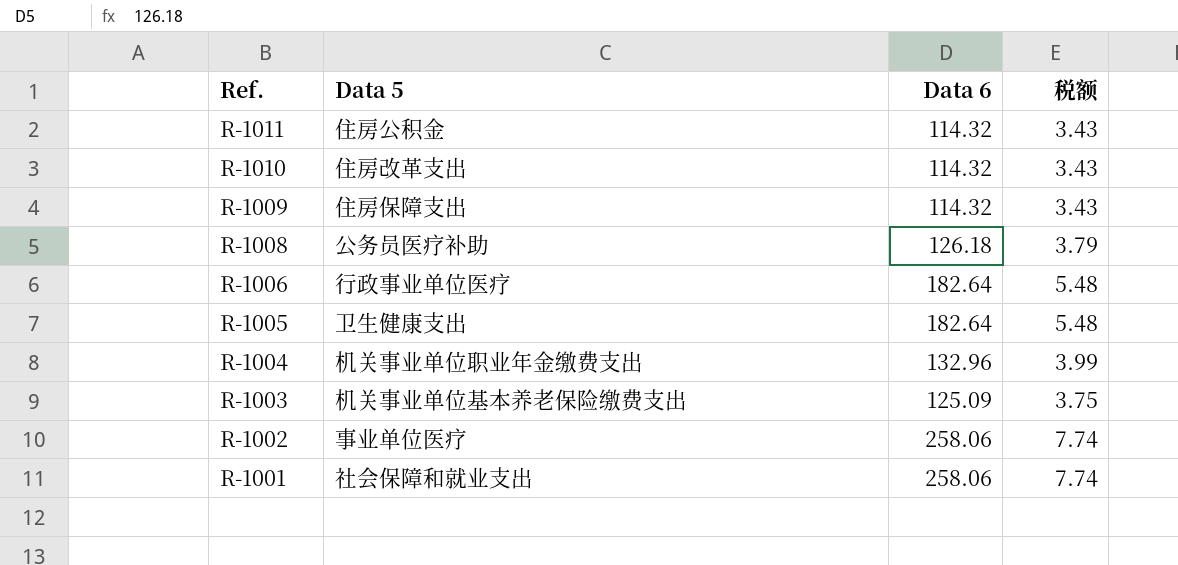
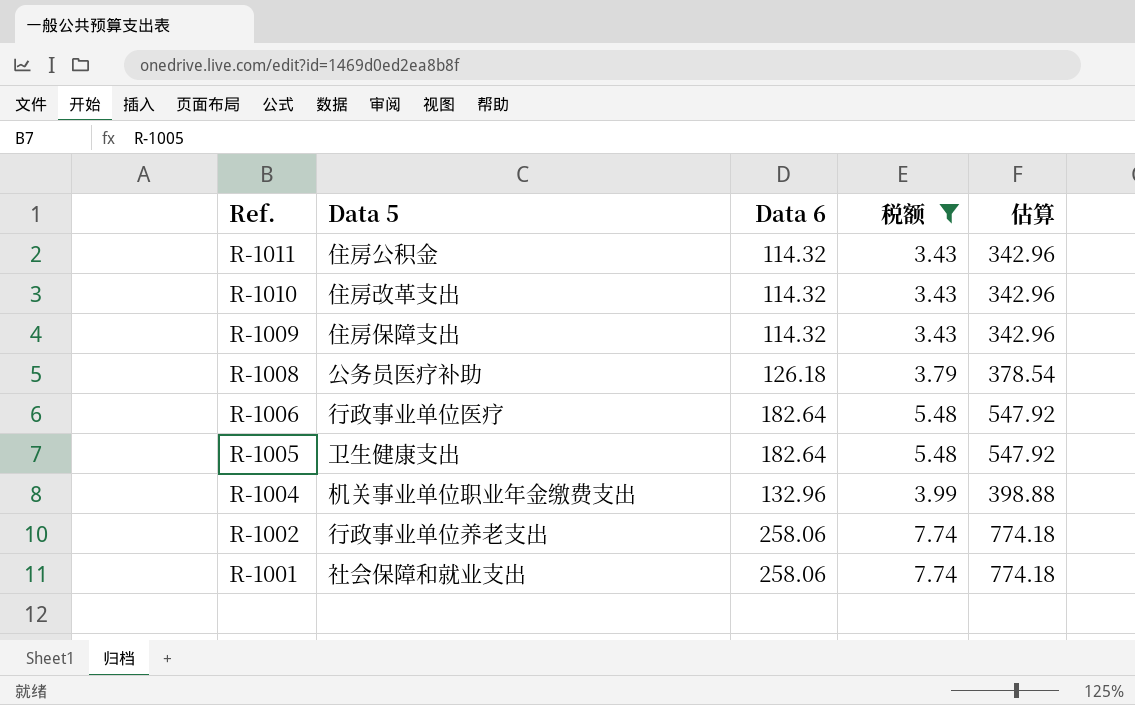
filter: none -> 税额 != 3.75
column 估算 | formula: none -> [Data 6] * 3
R-1002 | Data 5: 事业单位医疗 -> 行政事业单位养老支出

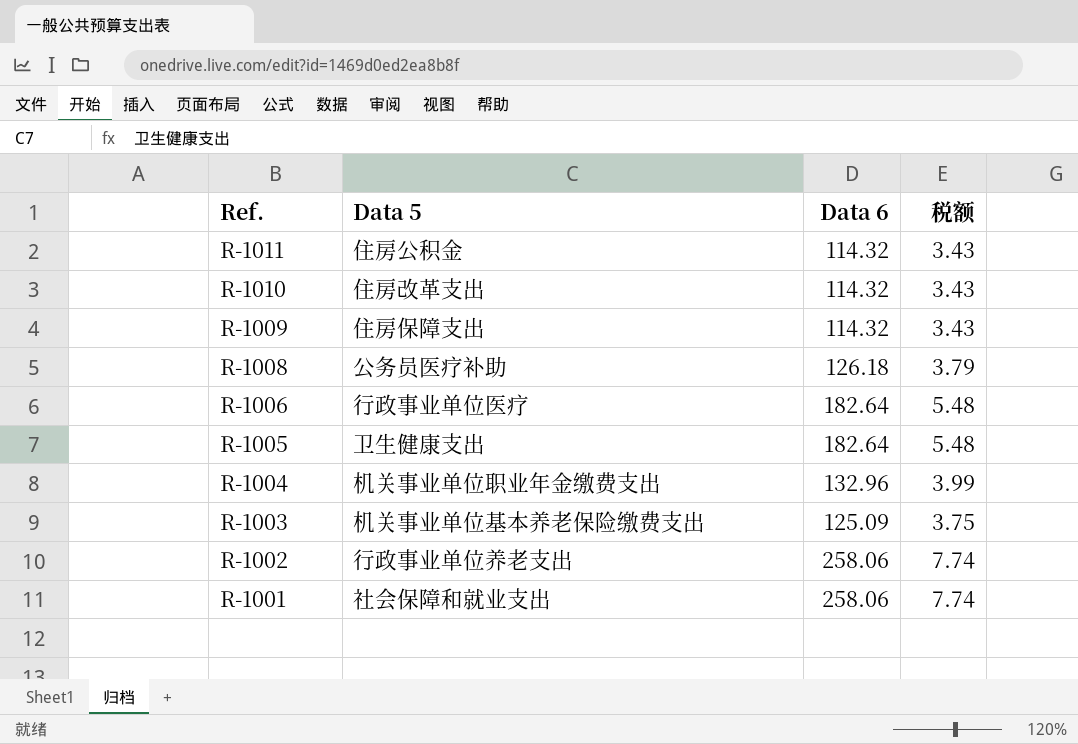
filter: 税额 != 3.75 -> none
column 估算 | formula: [Data 6] * 3 -> none

